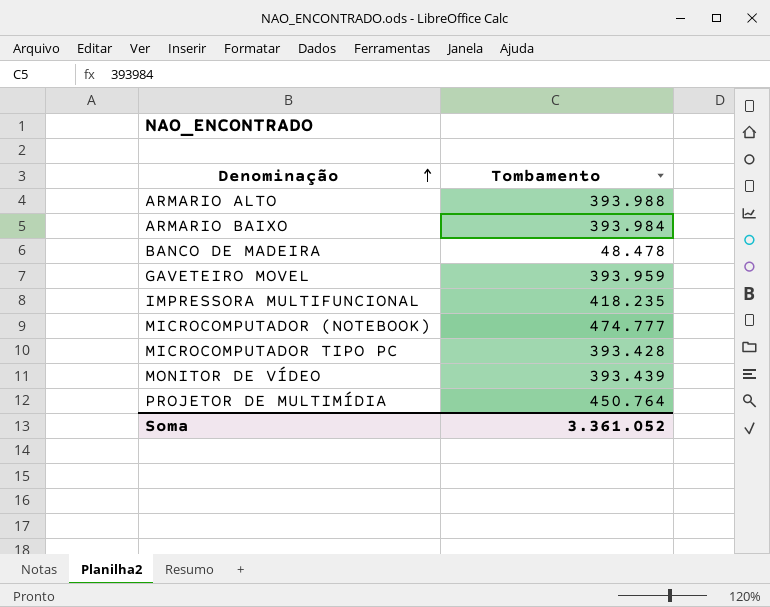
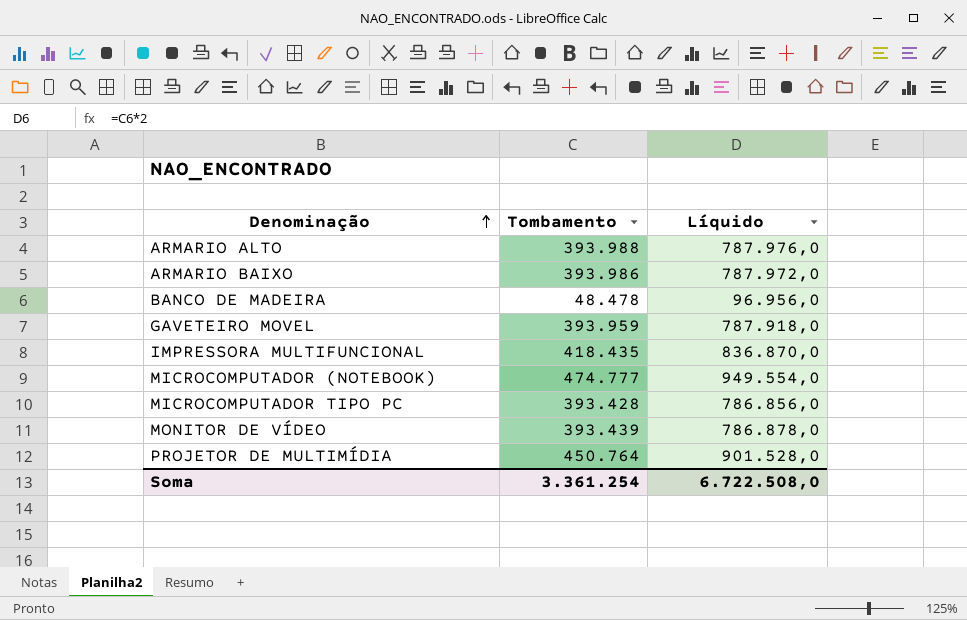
column Líquido | formula: none -> [Tombamento] * 2
ARMARIO BAIXO | Tombamento: 393.984 -> 393.986
IMPRESSORA MULTIFUNCIONAL | Tombamento: 418.235 -> 418.435
Soma | Tombamento: 3.361.052 -> 3.361.254

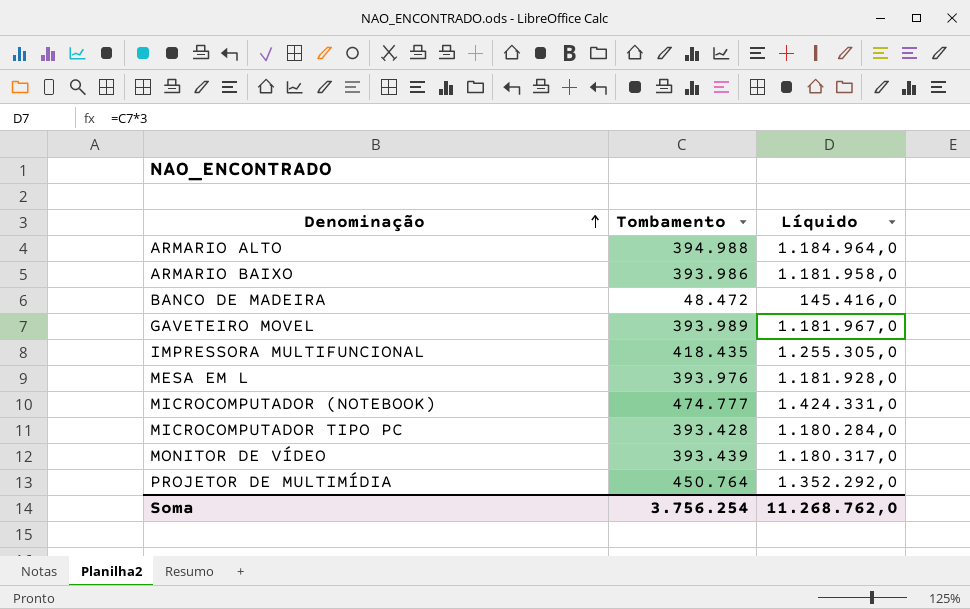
column Líquido | formula: [Tombamento] * 2 -> [Tombamento] * 3
ARMARIO ALTO | Tombamento: 393.988 -> 394.988
BANCO DE MADEIRA | Tombamento: 48.478 -> 48.472
GAVETEIRO MOVEL | Tombamento: 393.959 -> 393.989
row MESA EM L: none -> 393.976 | 1.181.928,0
Soma | Tombamento: 3.361.254 -> 3.756.254
Soma | Líquido: 6.722.508,0 -> 11.268.762,0

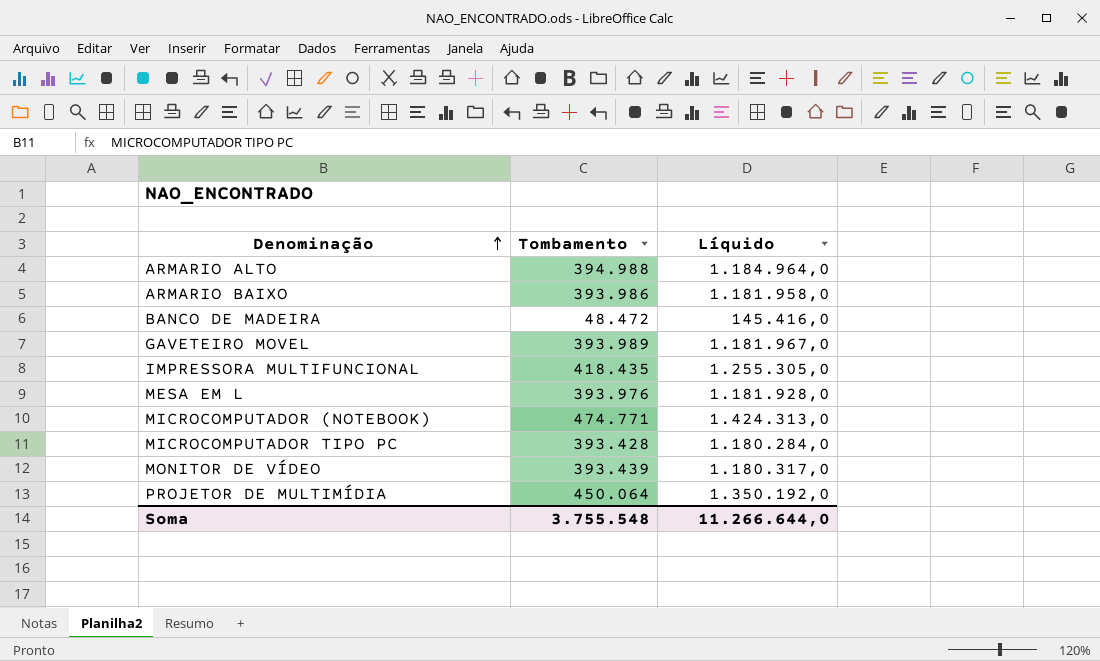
MICROCOMPUTADOR (NOTEBOOK) | Tombamento: 474.777 -> 474.771
MICROCOMPUTADOR (NOTEBOOK) | Líquido: 1.424.331,0 -> 1.424.313,0
PROJETOR DE MULTIMÍDIA | Tombamento: 450.764 -> 450.064
PROJETOR DE MULTIMÍDIA | Líquido: 1.352.292,0 -> 1.350.192,0
Soma | Tombamento: 3.756.254 -> 3.755.548
Soma | Líquido: 11.268.762,0 -> 11.266.644,0

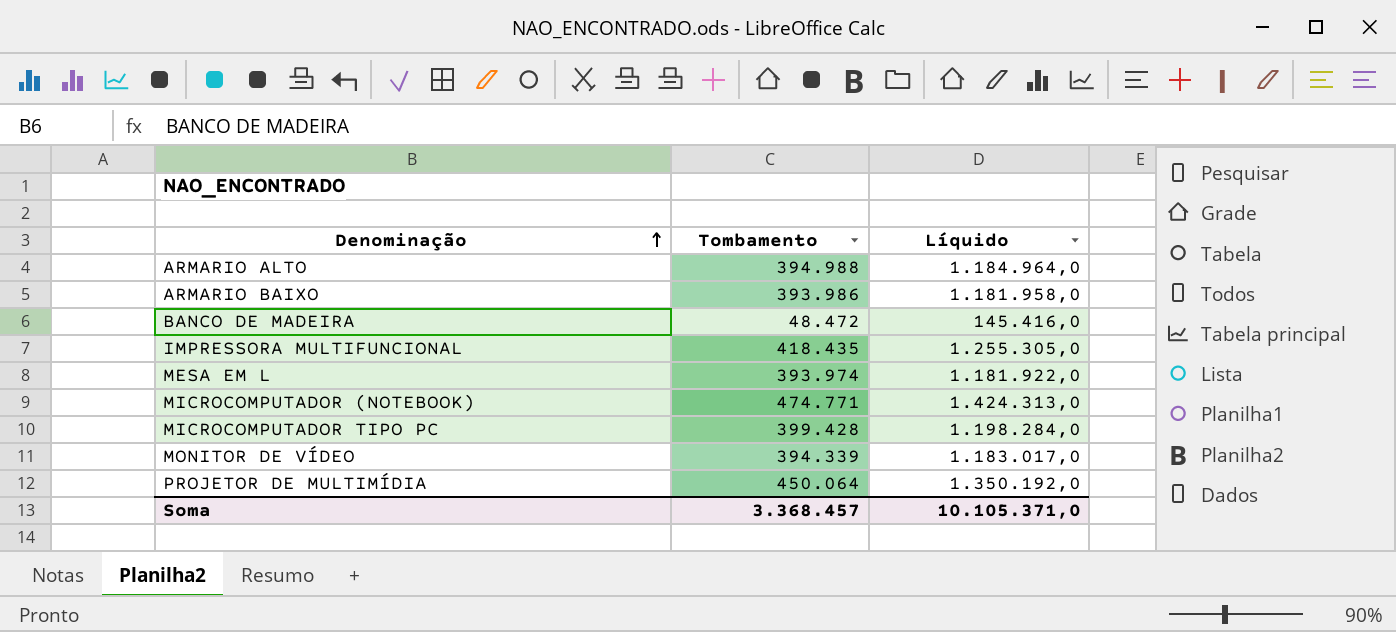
row GAVETEIRO MOVEL: 393.989 | 1.181.967,0 -> none
MESA EM L | Tombamento: 393.976 -> 393.974
MESA EM L | Líquido: 1.181.928,0 -> 1.181.922,0
MICROCOMPUTADOR TIPO PC | Tombamento: 393.428 -> 399.428
MICROCOMPUTADOR TIPO PC | Líquido: 1.180.284,0 -> 1.198.284,0
MONITOR DE VÍDEO | Tombamento: 393.439 -> 394.339
MONITOR DE VÍDEO | Líquido: 1.180.317,0 -> 1.183.017,0
Soma | Tombamento: 3.755.548 -> 3.368.457
Soma | Líquido: 11.266.644,0 -> 10.105.371,0

